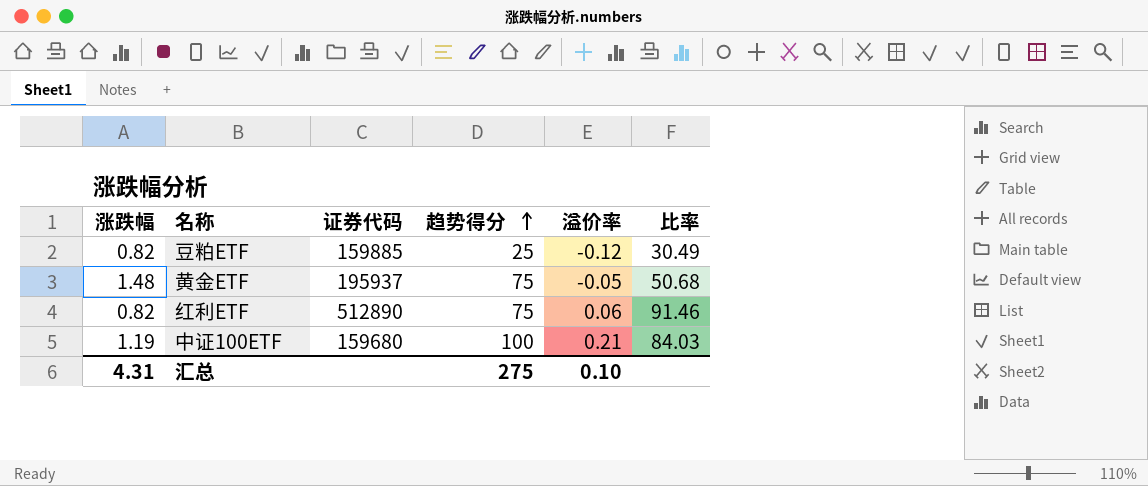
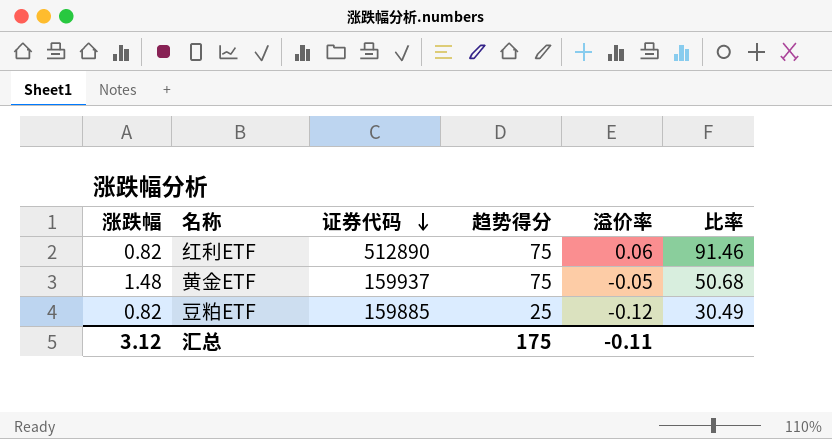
row order: 趋势得分 ascending -> 证券代码 descending
row 中证100ETF: 1.19 | 159680 | 100 | 0.21 | 84.03 -> none
黄金ETF | 证券代码: 195937 -> 159937
汇总 | 涨跌幅: 4.31 -> 3.12
汇总 | 趋势得分: 275 -> 175
汇总 | 溢价率: 0.10 -> -0.11

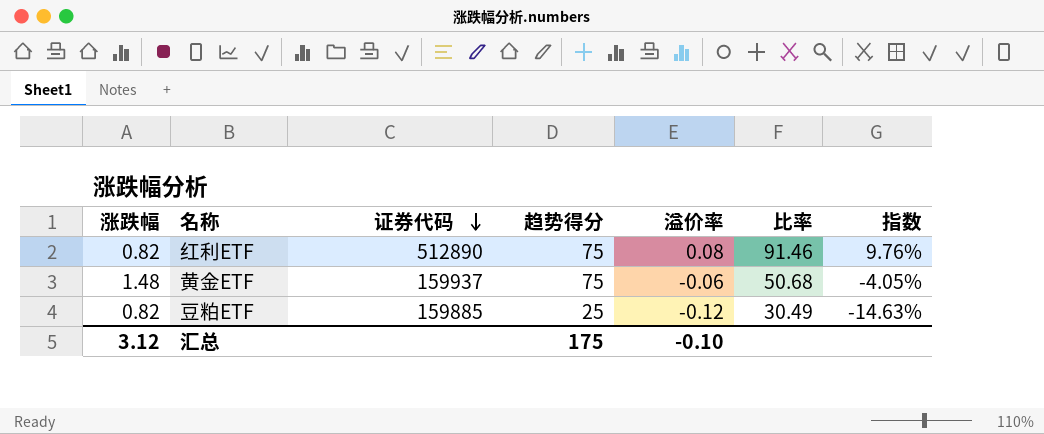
column 指数 | formula: none -> [溢价率] / [涨跌幅]
红利ETF | 溢价率: 0.06 -> 0.08
黄金ETF | 溢价率: -0.05 -> -0.06
汇总 | 溢价率: -0.11 -> -0.10

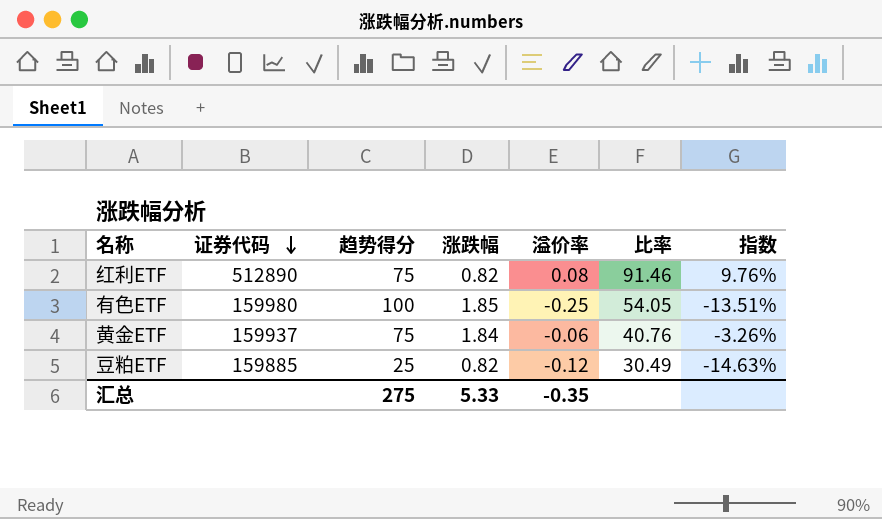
column 涨跌幅 | position: 1 -> 4
row 有色ETF: none -> 159980 | 100 | 1.85 | -0.25 | 54.05 | -13.51%
黄金ETF | 涨跌幅: 1.48 -> 1.84
黄金ETF | 比率: 50.68 -> 40.76
黄金ETF | 指数: -4.05% -> -3.26%
汇总 | 趋势得分: 175 -> 275
汇总 | 涨跌幅: 3.12 -> 5.33
汇总 | 溢价率: -0.10 -> -0.35

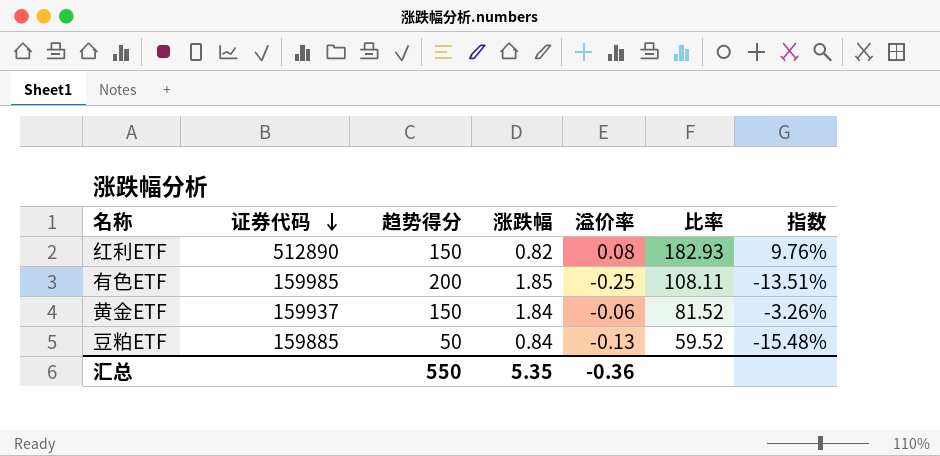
红利ETF | 趋势得分: 75 -> 150
红利ETF | 比率: 91.46 -> 182.93
有色ETF | 证券代码: 159980 -> 159985
有色ETF | 趋势得分: 100 -> 200
有色ETF | 比率: 54.05 -> 108.11
黄金ETF | 趋势得分: 75 -> 150
黄金ETF | 比率: 40.76 -> 81.52
豆粕ETF | 趋势得分: 25 -> 50
豆粕ETF | 涨跌幅: 0.82 -> 0.84
豆粕ETF | 溢价率: -0.12 -> -0.13
豆粕ETF | 比率: 30.49 -> 59.52
豆粕ETF | 指数: -14.63% -> -15.48%
汇总 | 趋势得分: 275 -> 550
汇总 | 涨跌幅: 5.33 -> 5.35
汇总 | 溢价率: -0.35 -> -0.36

